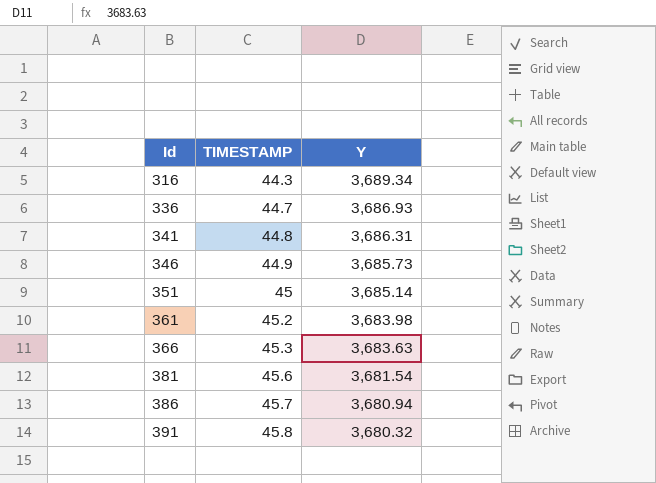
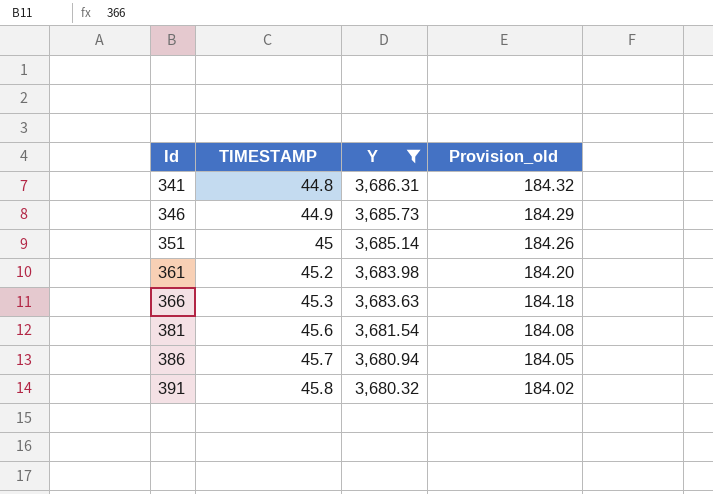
filter: none -> Y <= 3,686.31
column Provision_old | formula: none -> [Y] * 0.05

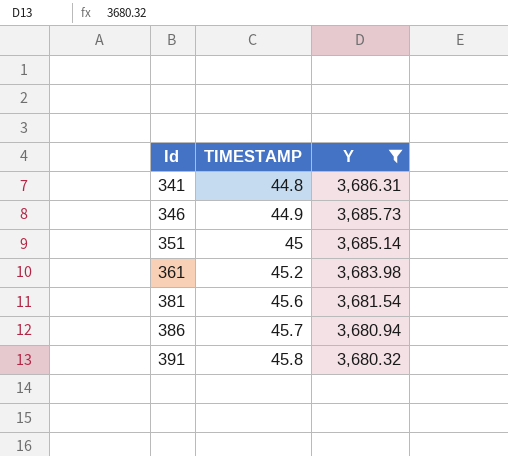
column Provision_old | formula: [Y] * 0.05 -> none
row 366: 45.3 | 3,683.63 | 184.18 -> none

